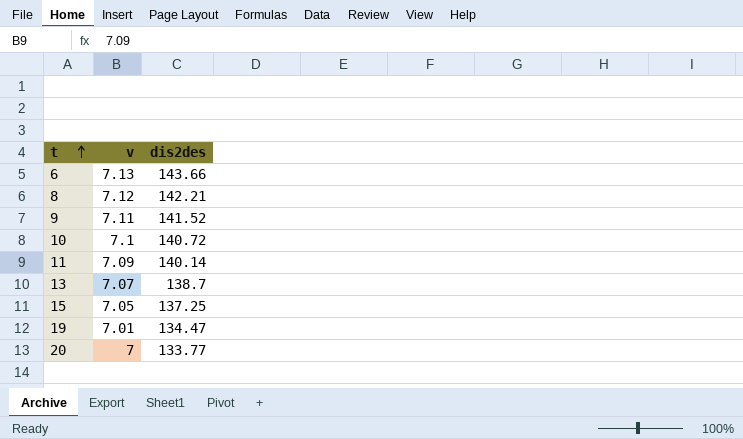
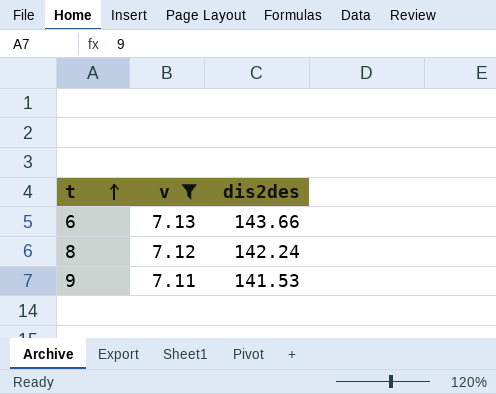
filter: none -> v >= 7.11
8 | dis2des: 142.21 -> 142.24
9 | dis2des: 141.52 -> 141.53

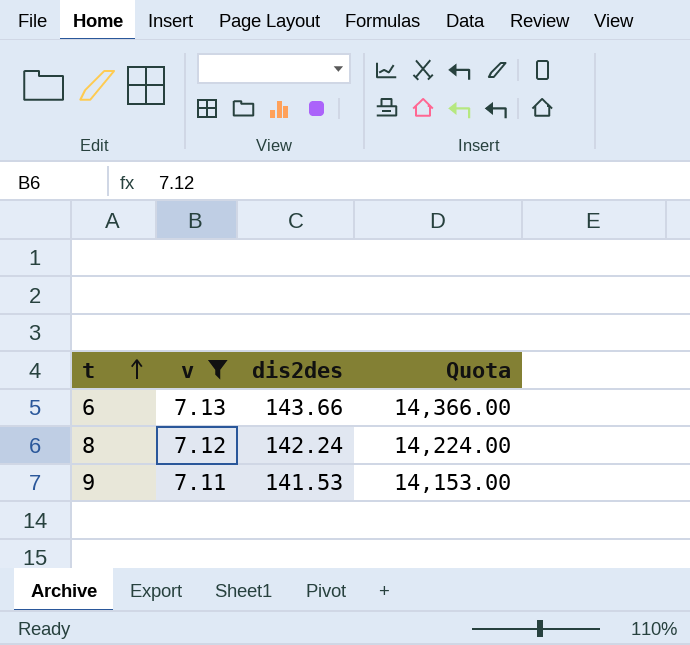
column Quota | formula: none -> [dis2des] * 100

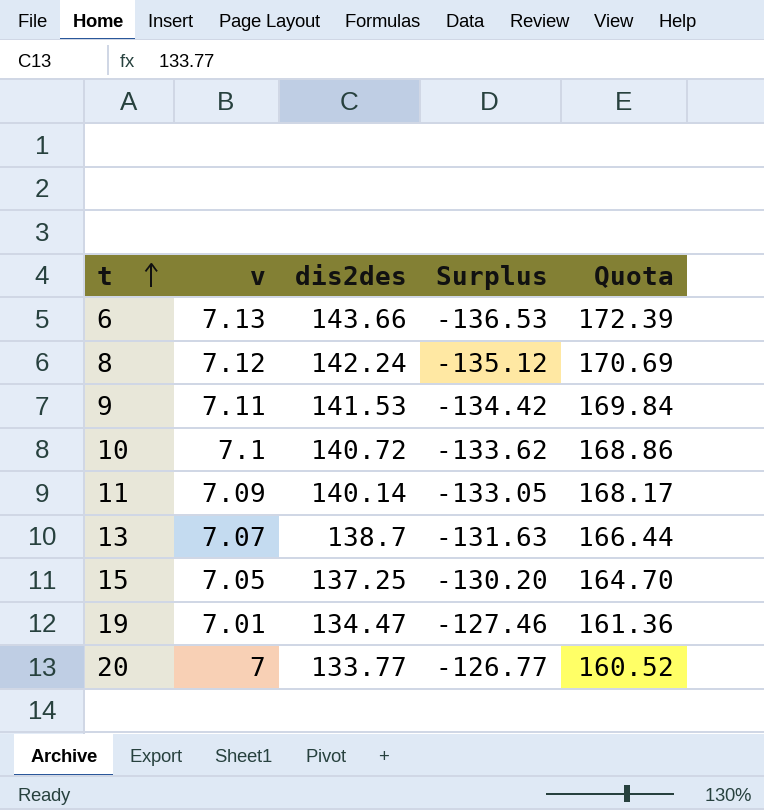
filter: v >= 7.11 -> none
column Surplus | formula: none -> [v] - [dis2des]
column Quota | formula: [dis2des] * 100 -> [dis2des] * 1.2

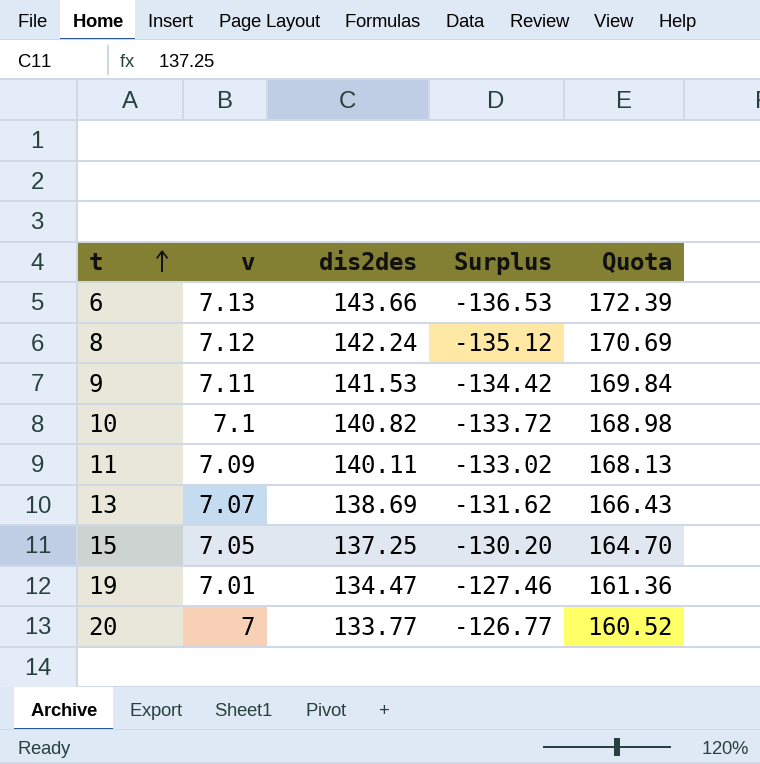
10 | dis2des: 140.72 -> 140.82
10 | Surplus: -133.62 -> -133.72
10 | Quota: 168.86 -> 168.98
11 | dis2des: 140.14 -> 140.11
11 | Surplus: -133.05 -> -133.02
11 | Quota: 168.17 -> 168.13
13 | dis2des: 138.7 -> 138.69
13 | Surplus: -131.63 -> -131.62
13 | Quota: 166.44 -> 166.43

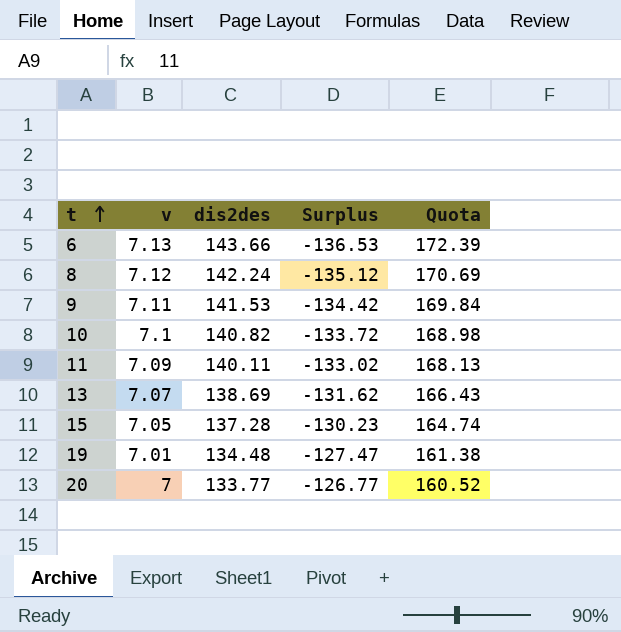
15 | dis2des: 137.25 -> 137.28
15 | Surplus: -130.20 -> -130.23
15 | Quota: 164.70 -> 164.74
19 | dis2des: 134.47 -> 134.48
19 | Surplus: -127.46 -> -127.47
19 | Quota: 161.36 -> 161.38

